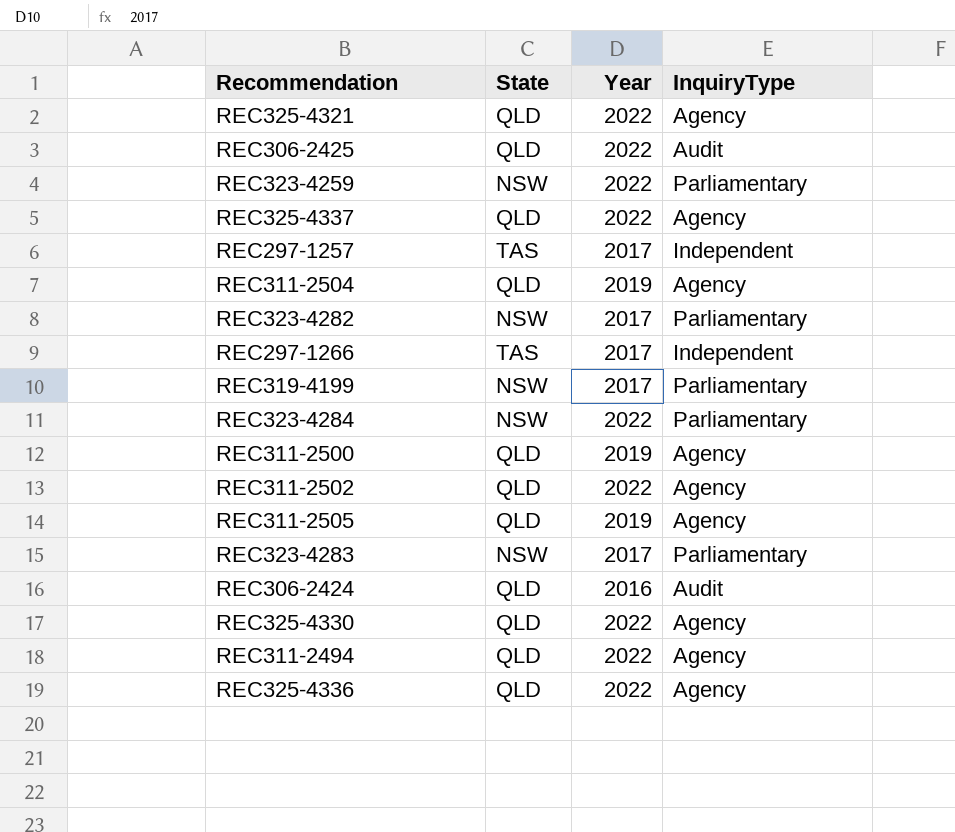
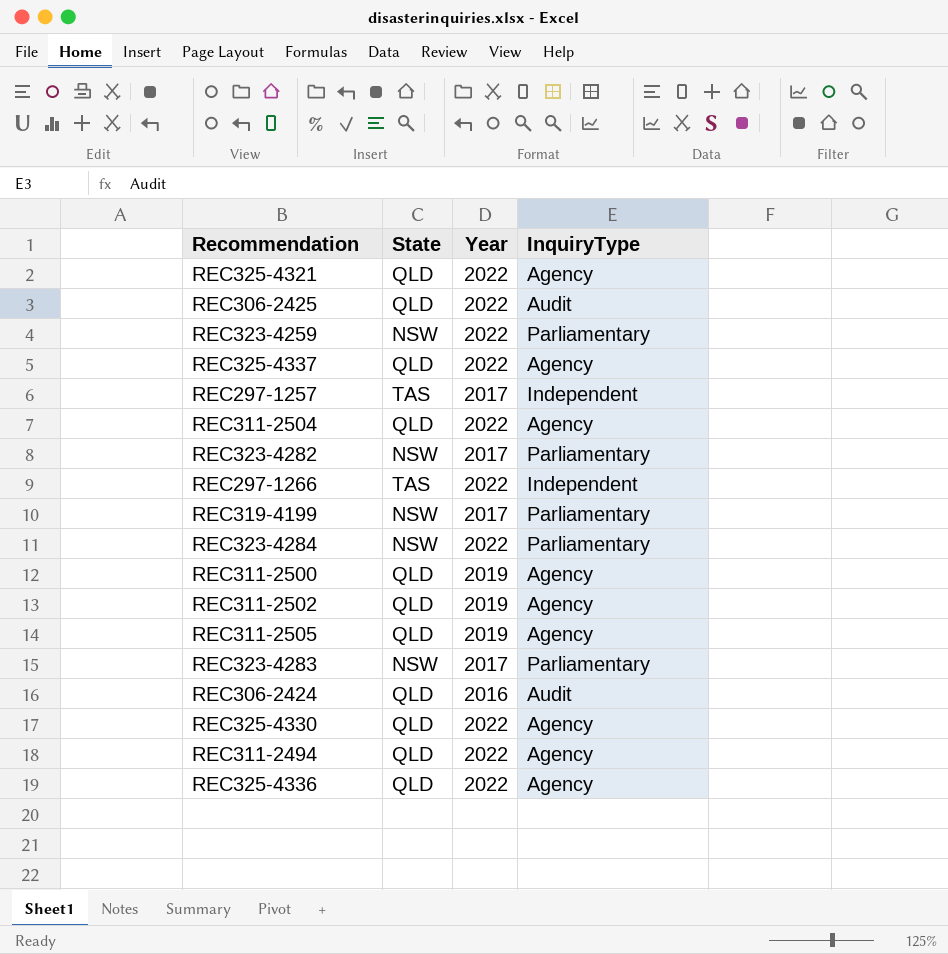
REC311-2504 | Year: 2019 -> 2022
REC297-1266 | Year: 2017 -> 2022
REC311-2502 | Year: 2022 -> 2019

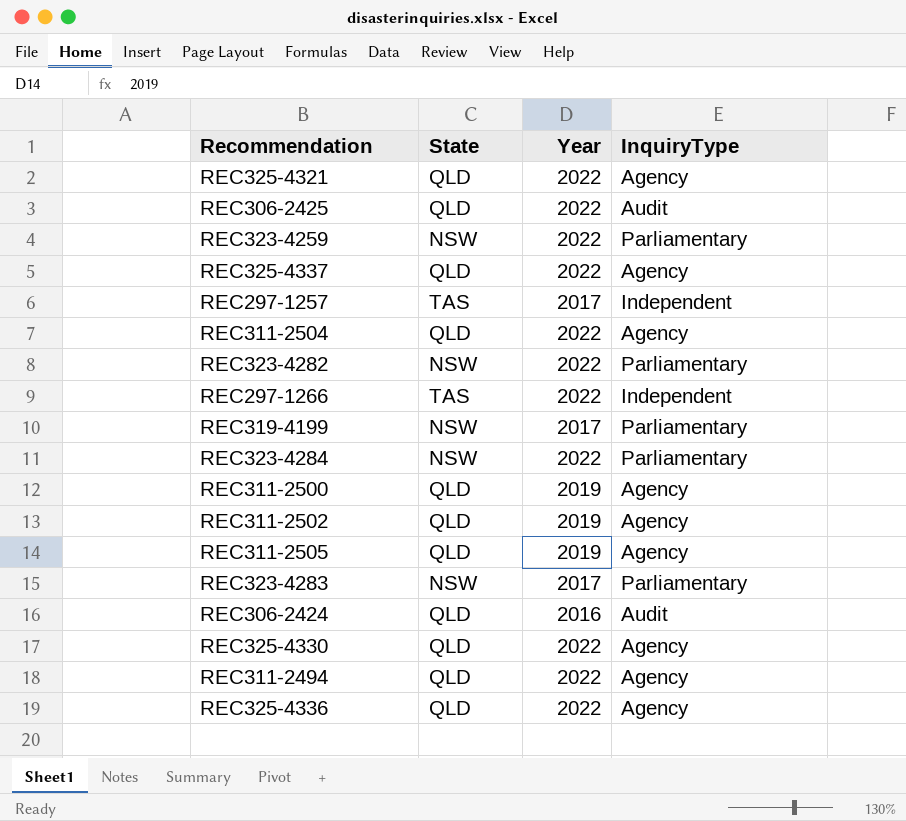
REC323-4282 | Year: 2017 -> 2022

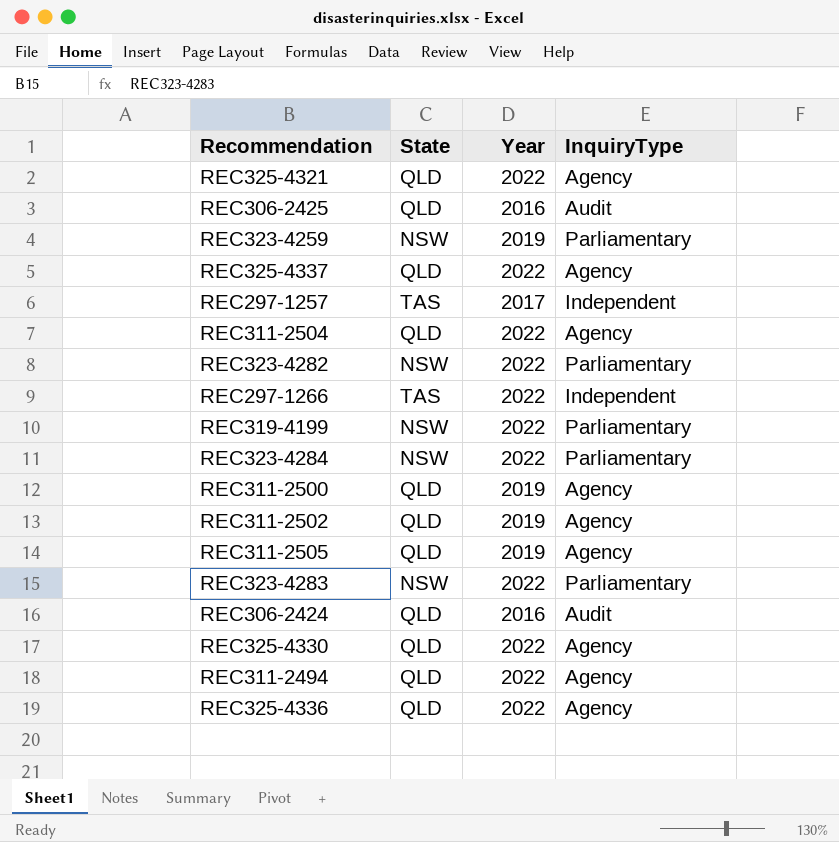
REC306-2425 | Year: 2022 -> 2016
REC323-4259 | Year: 2022 -> 2019
REC319-4199 | Year: 2017 -> 2022
REC323-4283 | Year: 2017 -> 2022

